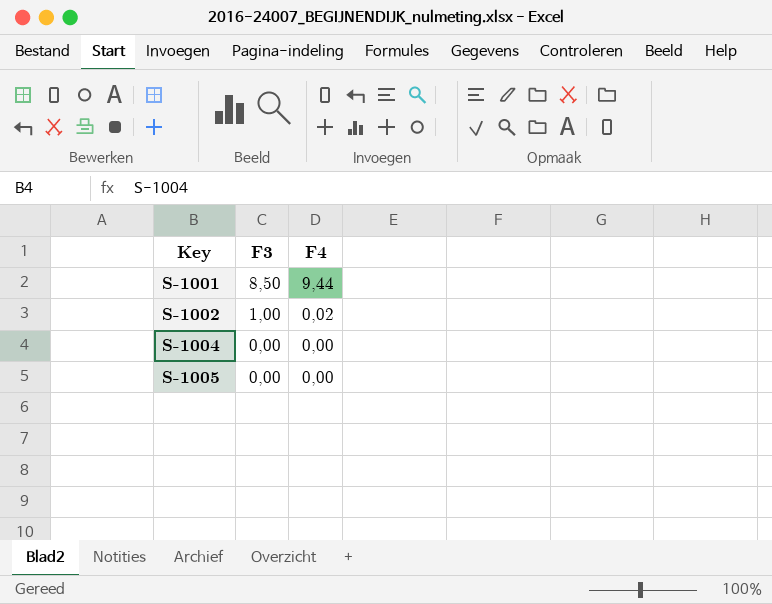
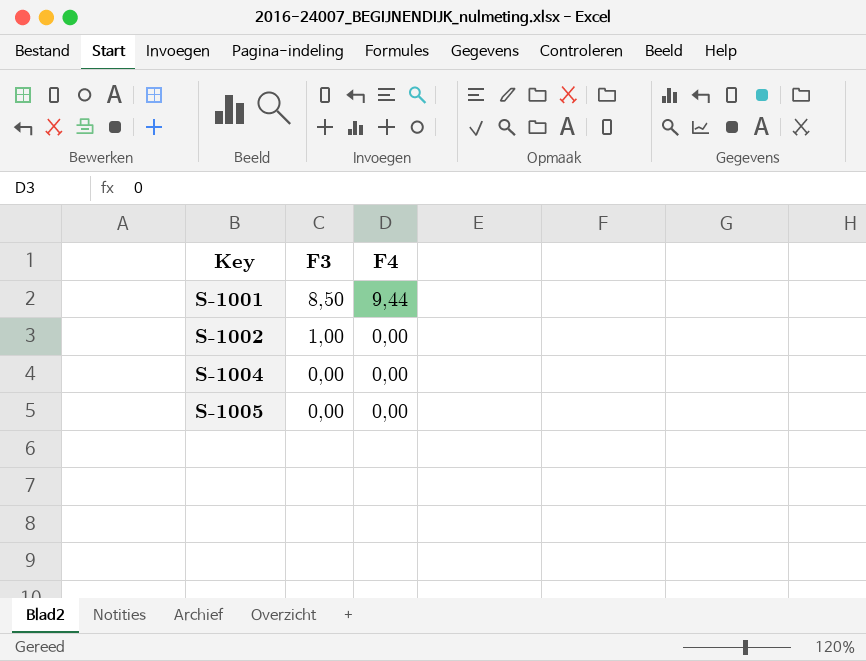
S-1002 | F4: 0,02 -> 0,00

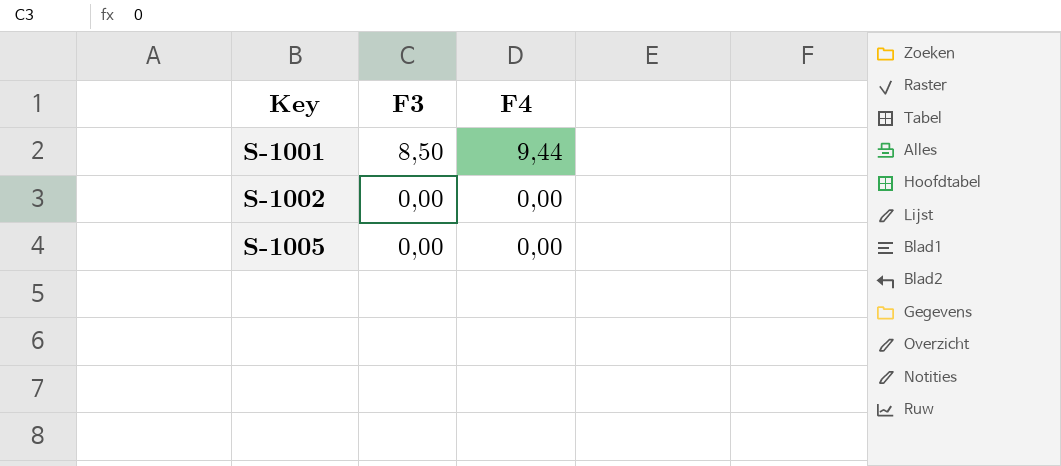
row S-1004: 0,00 | 0,00 -> none
S-1002 | F3: 1,00 -> 0,00

